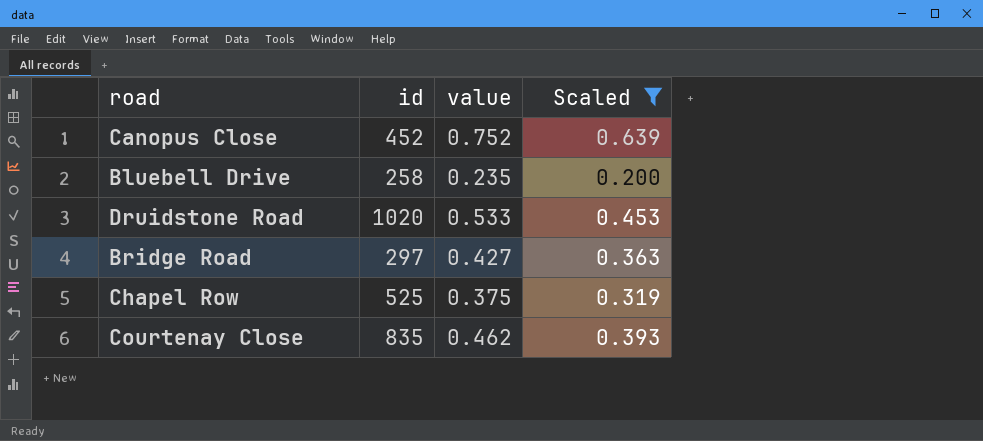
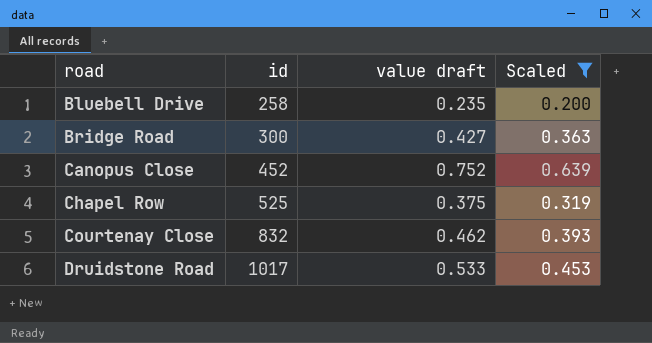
row order: none -> road ascending
column name: value -> value draft
Bridge Road | id: 297 -> 300
Courtenay Close | id: 835 -> 832
Druidstone Road | id: 1020 -> 1017

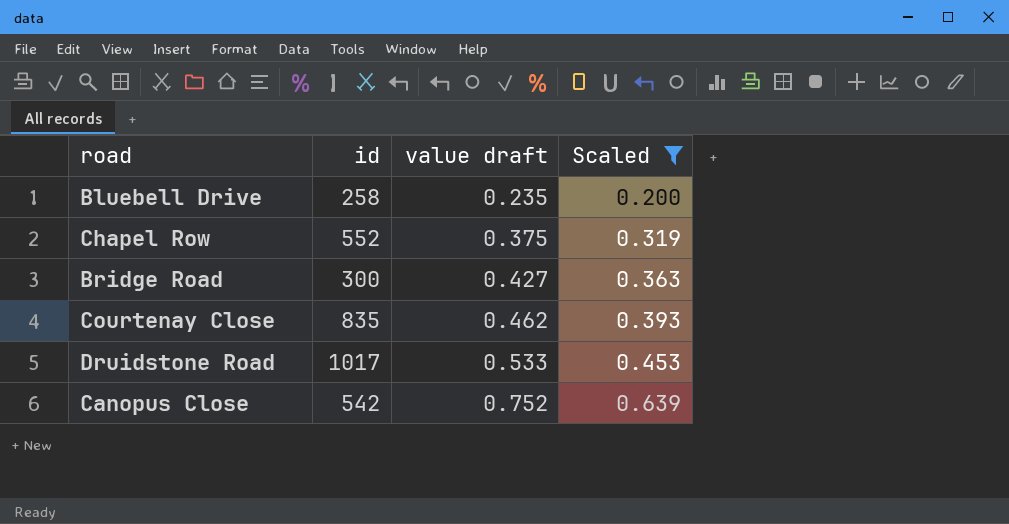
row order: road ascending -> value draft ascending
Chapel Row | id: 525 -> 552
Courtenay Close | id: 832 -> 835
Canopus Close | id: 452 -> 542

